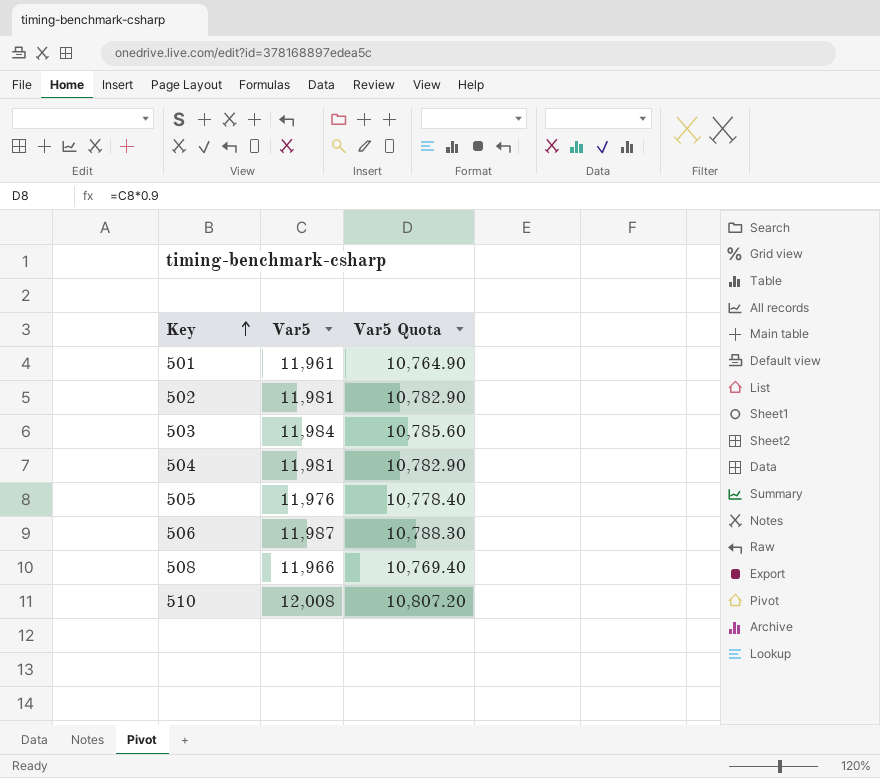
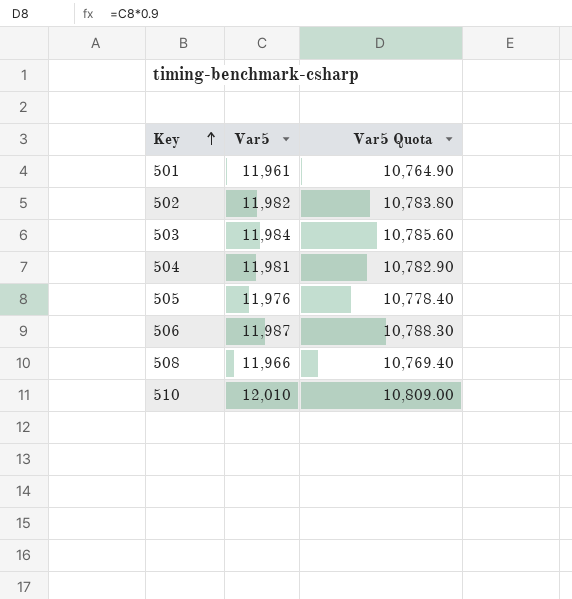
502 | Var5: 11,981 -> 11,982
502 | Var5 Quota: 10,782.90 -> 10,783.80
510 | Var5: 12,008 -> 12,010
510 | Var5 Quota: 10,807.20 -> 10,809.00

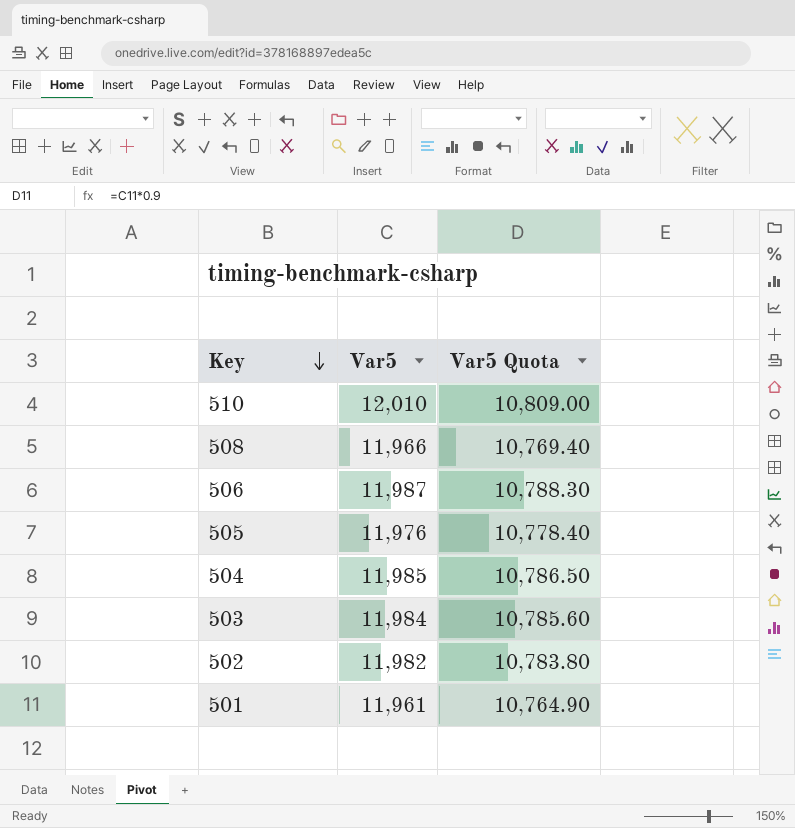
row order: Key ascending -> Key descending
504 | Var5: 11,981 -> 11,985
504 | Var5 Quota: 10,782.90 -> 10,786.50

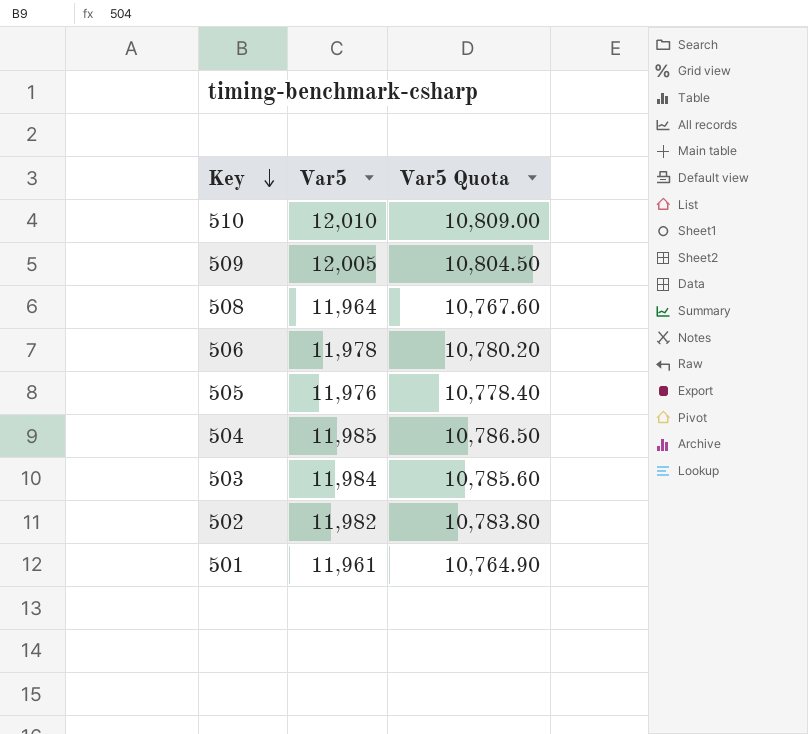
row 509: none -> 12,005 | 10,804.50
508 | Var5: 11,966 -> 11,964
508 | Var5 Quota: 10,769.40 -> 10,767.60
506 | Var5: 11,987 -> 11,978
506 | Var5 Quota: 10,788.30 -> 10,780.20

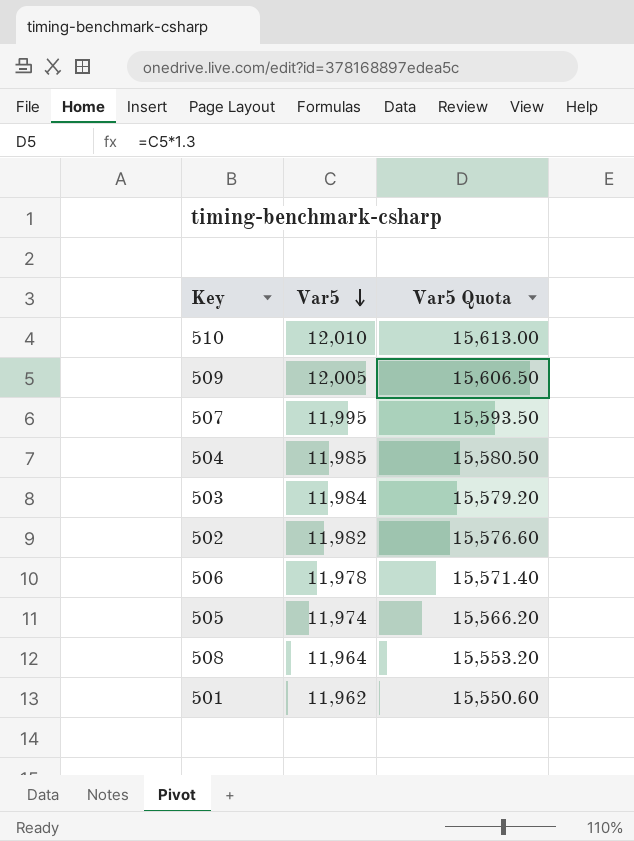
row order: Key descending -> Var5 descending
column Var5 Quota | formula: [Var5] * 0.9 -> [Var5] * 1.3
row 507: none -> 11,995 | 15,593.50
505 | Var5: 11,976 -> 11,974
501 | Var5: 11,961 -> 11,962

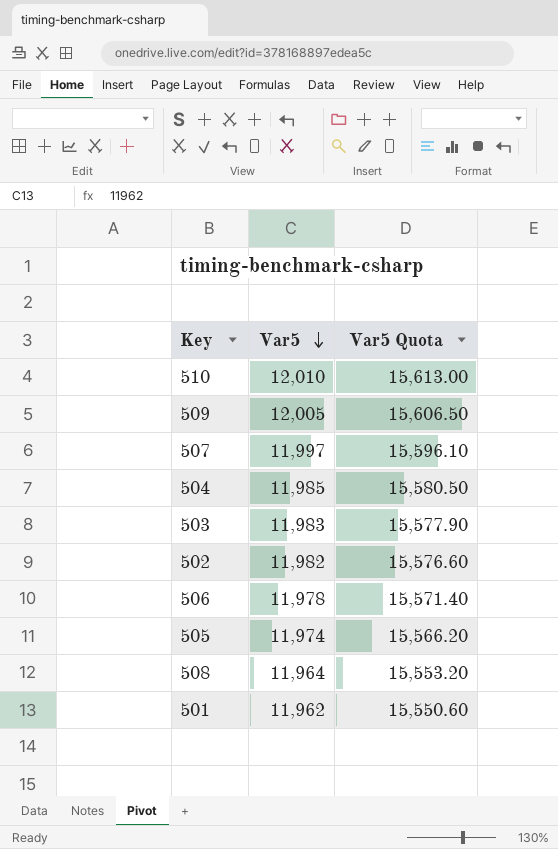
507 | Var5: 11,995 -> 11,997
507 | Var5 Quota: 15,593.50 -> 15,596.10
503 | Var5: 11,984 -> 11,983
503 | Var5 Quota: 15,579.20 -> 15,577.90

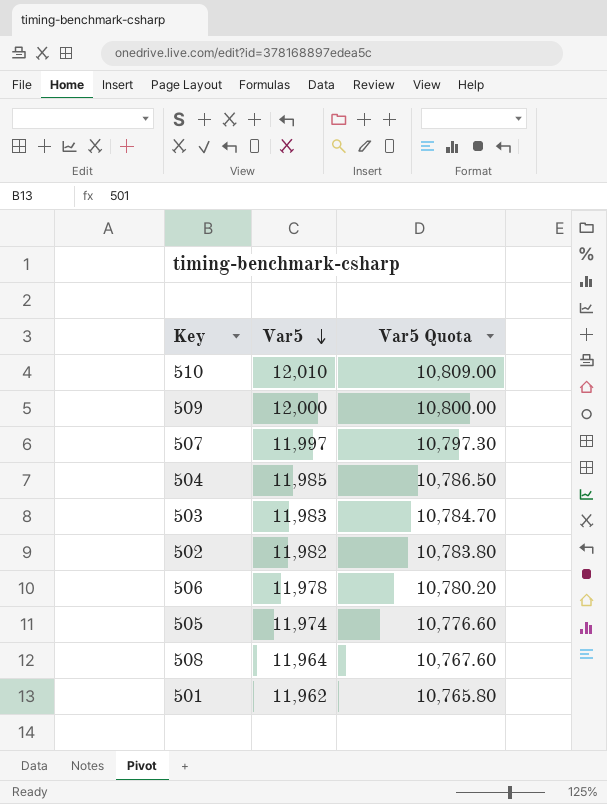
column Var5 Quota | formula: [Var5] * 1.3 -> [Var5] * 0.9
509 | Var5: 12,005 -> 12,000

